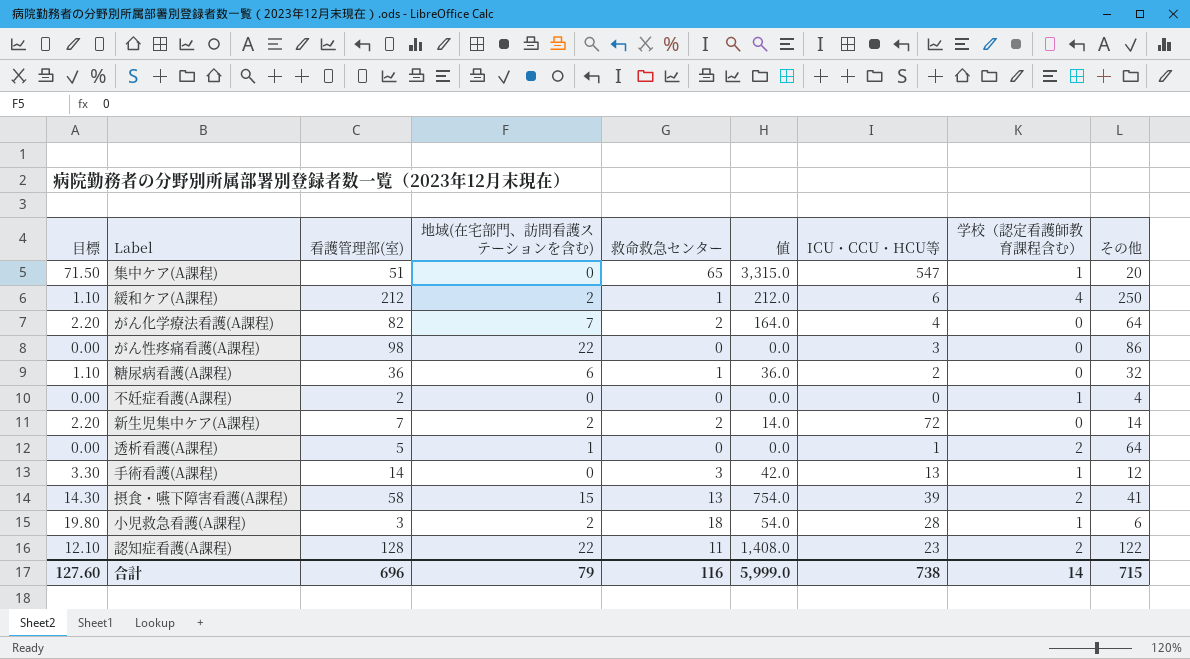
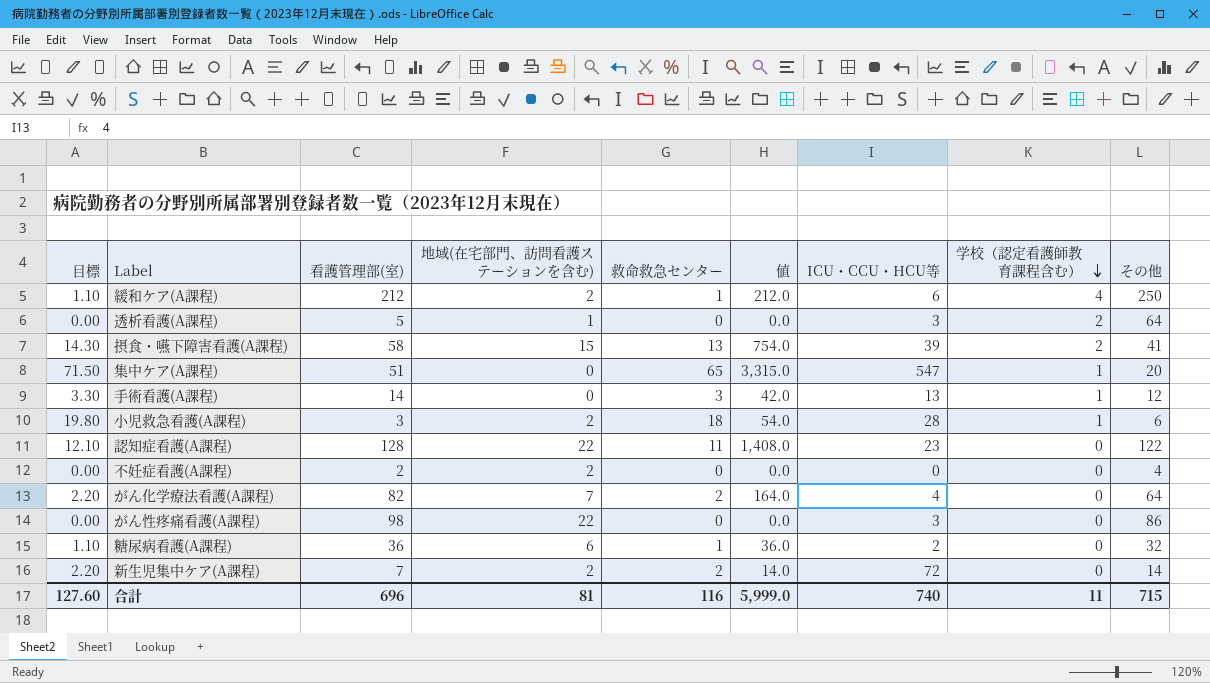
row order: none -> 学校（認定看護師教育課程含む） descending
透析看護(A課程) | ICU・CCU・HCU等: 1 -> 3
認知症看護(A課程) | 学校（認定看護師教育課程含む）: 2 -> 0
不妊症看護(A課程) | 地域(在宅部門、訪問看護ステーションを含む): 0 -> 2
不妊症看護(A課程) | 学校（認定看護師教育課程含む）: 1 -> 0
合計 | 地域(在宅部門、訪問看護ステーションを含む): 79 -> 81
合計 | ICU・CCU・HCU等: 738 -> 740
合計 | 学校（認定看護師教育課程含む）: 14 -> 11

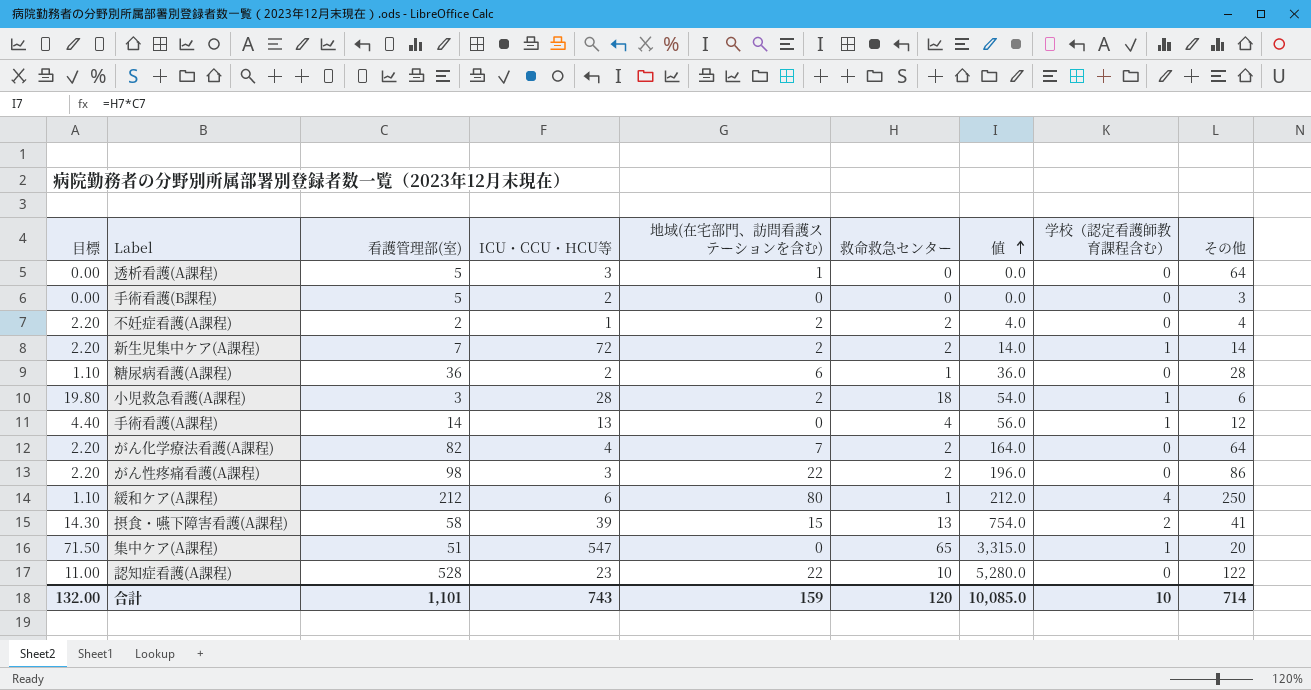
row order: 学校（認定看護師教育課程含む） descending -> 値 ascending
column ICU・CCU・HCU等 | position: 7 -> 4
透析看護(A課程) | 学校（認定看護師教育課程含む）: 2 -> 0
row 手術看護(B課程): none -> 0.00 | 5 | 2 | 0 | 0 | 0.0 | 0 | 3
不妊症看護(A課程) | 目標: 0.00 -> 2.20
不妊症看護(A課程) | ICU・CCU・HCU等: 0 -> 1
不妊症看護(A課程) | 救命救急センター: 0 -> 2
不妊症看護(A課程) | 値: 0.0 -> 4.0
新生児集中ケア(A課程) | 学校（認定看護師教育課程含む）: 0 -> 1
糖尿病看護(A課程) | その他: 32 -> 28
手術看護(A課程) | 目標: 3.30 -> 4.40
手術看護(A課程) | 救命救急センター: 3 -> 4
手術看護(A課程) | 値: 42.0 -> 56.0
がん性疼痛看護(A課程) | 目標: 0.00 -> 2.20
がん性疼痛看護(A課程) | 救命救急センター: 0 -> 2
がん性疼痛看護(A課程) | 値: 0.0 -> 196.0
緩和ケア(A課程) | 地域(在宅部門、訪問看護ステーションを含む): 2 -> 80
認知症看護(A課程) | 目標: 12.10 -> 11.00
認知症看護(A課程) | 看護管理部(室): 128 -> 528
認知症看護(A課程) | 救命救急センター: 11 -> 10
認知症看護(A課程) | 値: 1,408.0 -> 5,280.0
合計 | 目標: 127.60 -> 132.00
合計 | 看護管理部(室): 696 -> 1,101
合計 | ICU・CCU・HCU等: 740 -> 743
合計 | 地域(在宅部門、訪問看護ステーションを含む): 81 -> 159
合計 | 救命救急センター: 116 -> 120
合計 | 値: 5,999.0 -> 10,085.0
合計 | 学校（認定看護師教育課程含む）: 11 -> 10
合計 | その他: 715 -> 714

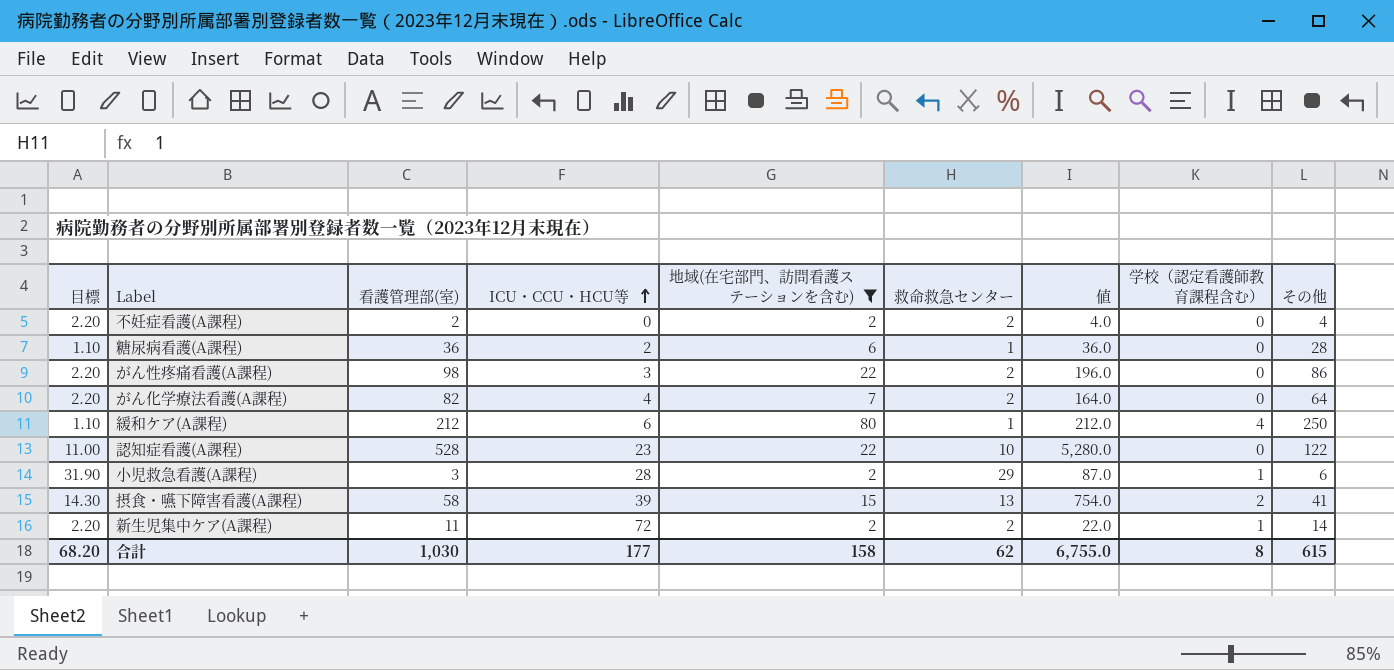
filter: none -> 地域(在宅部門、訪問看護ステーションを含む) >= 2
row order: 値 ascending -> ICU・CCU・HCU等 ascending
不妊症看護(A課程) | ICU・CCU・HCU等: 1 -> 0
小児救急看護(A課程) | 目標: 19.80 -> 31.90
小児救急看護(A課程) | 救命救急センター: 18 -> 29
小児救急看護(A課程) | 値: 54.0 -> 87.0
新生児集中ケア(A課程) | 看護管理部(室): 7 -> 11
新生児集中ケア(A課程) | 値: 14.0 -> 22.0
合計 | 目標: 132.00 -> 68.20
合計 | 看護管理部(室): 1,101 -> 1,030
合計 | ICU・CCU・HCU等: 743 -> 177
合計 | 地域(在宅部門、訪問看護ステーションを含む): 159 -> 158
合計 | 救命救急センター: 120 -> 62
合計 | 値: 10,085.0 -> 6,755.0
合計 | 学校（認定看護師教育課程含む）: 10 -> 8
合計 | その他: 714 -> 615

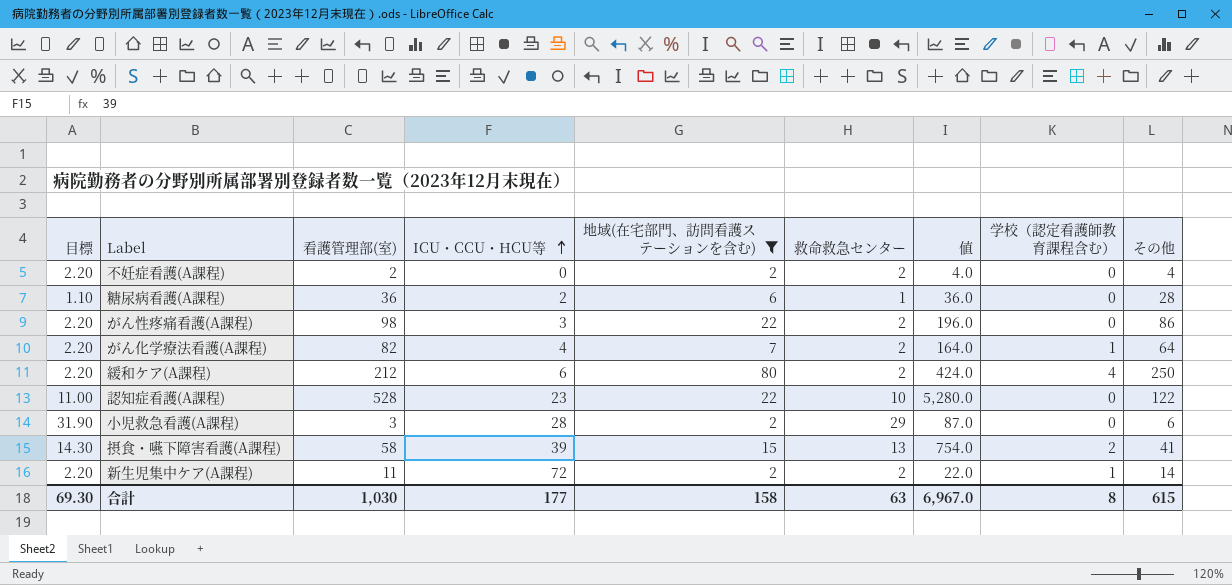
がん化学療法看護(A課程) | 学校（認定看護師教育課程含む）: 0 -> 1
緩和ケア(A課程) | 目標: 1.10 -> 2.20
緩和ケア(A課程) | 救命救急センター: 1 -> 2
緩和ケア(A課程) | 値: 212.0 -> 424.0
小児救急看護(A課程) | 学校（認定看護師教育課程含む）: 1 -> 0
合計 | 目標: 68.20 -> 69.30
合計 | 救命救急センター: 62 -> 63
合計 | 値: 6,755.0 -> 6,967.0

